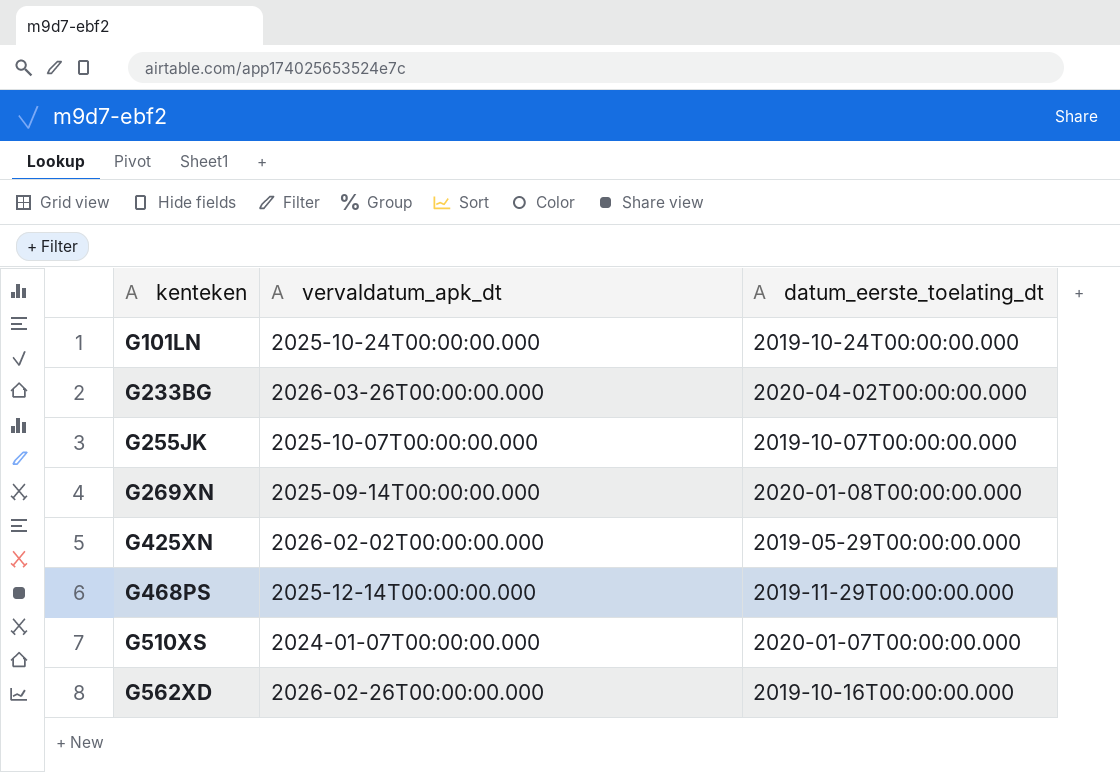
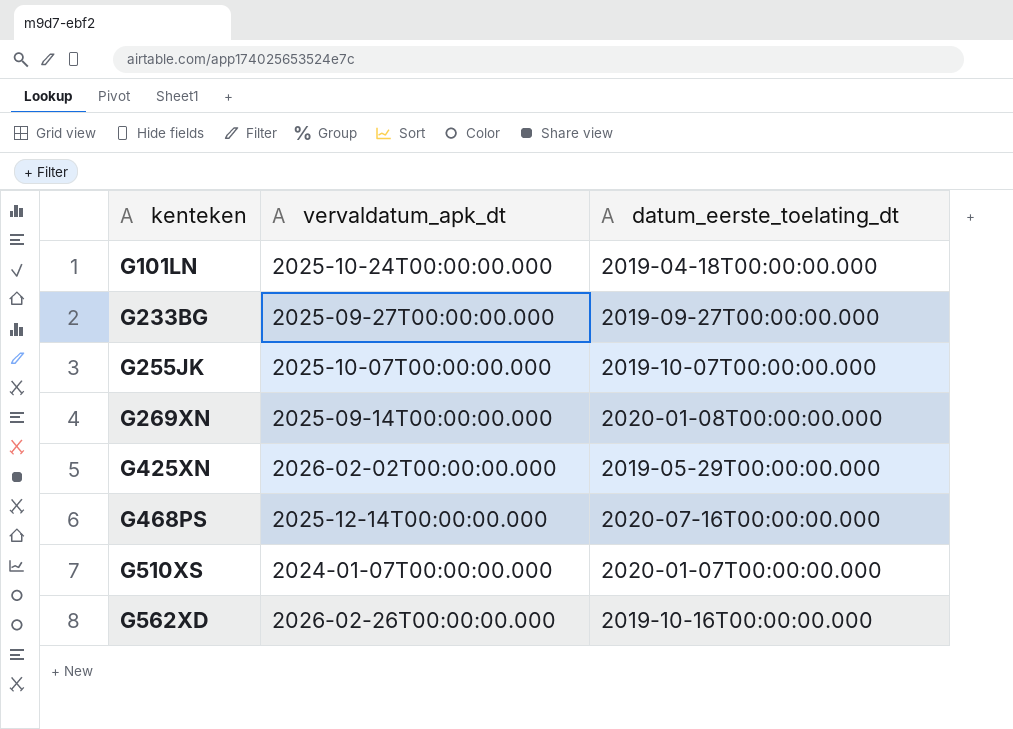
G101LN | datum_eerste_toelating_dt: 2019-10-24T00:00:00.000 -> 2019-04-18T00:00:00.000
G233BG | vervaldatum_apk_dt: 2026-03-26T00:00:00.000 -> 2025-09-27T00:00:00.000
G233BG | datum_eerste_toelating_dt: 2020-04-02T00:00:00.000 -> 2019-09-27T00:00:00.000
G468PS | datum_eerste_toelating_dt: 2019-11-29T00:00:00.000 -> 2020-07-16T00:00:00.000

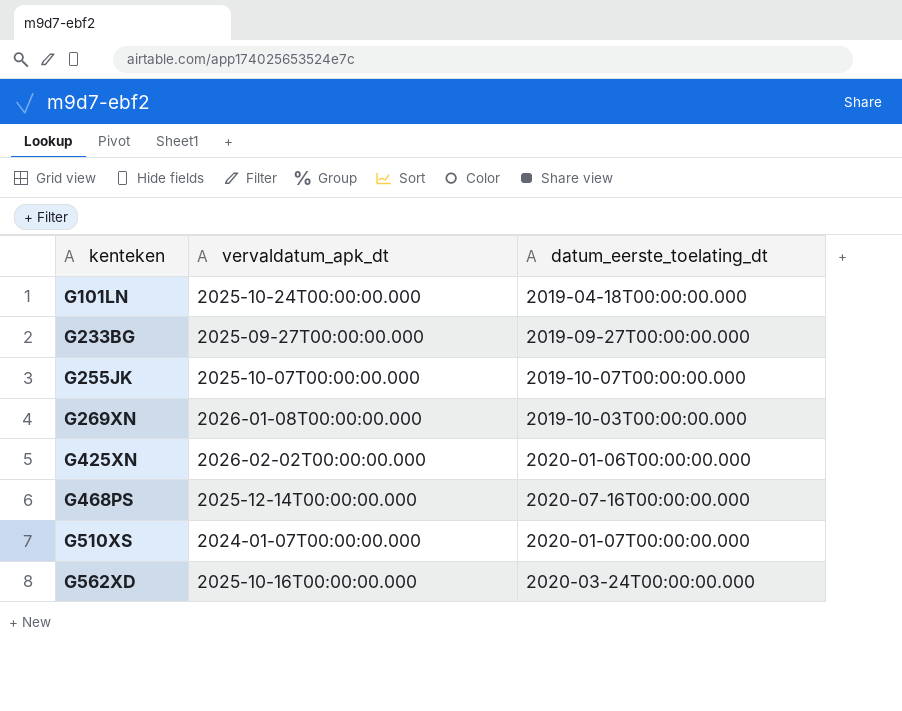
G269XN | vervaldatum_apk_dt: 2025-09-14T00:00:00.000 -> 2026-01-08T00:00:00.000
G269XN | datum_eerste_toelating_dt: 2020-01-08T00:00:00.000 -> 2019-10-03T00:00:00.000
G425XN | datum_eerste_toelating_dt: 2019-05-29T00:00:00.000 -> 2020-01-06T00:00:00.000
G562XD | vervaldatum_apk_dt: 2026-02-26T00:00:00.000 -> 2025-10-16T00:00:00.000
G562XD | datum_eerste_toelating_dt: 2019-10-16T00:00:00.000 -> 2020-03-24T00:00:00.000

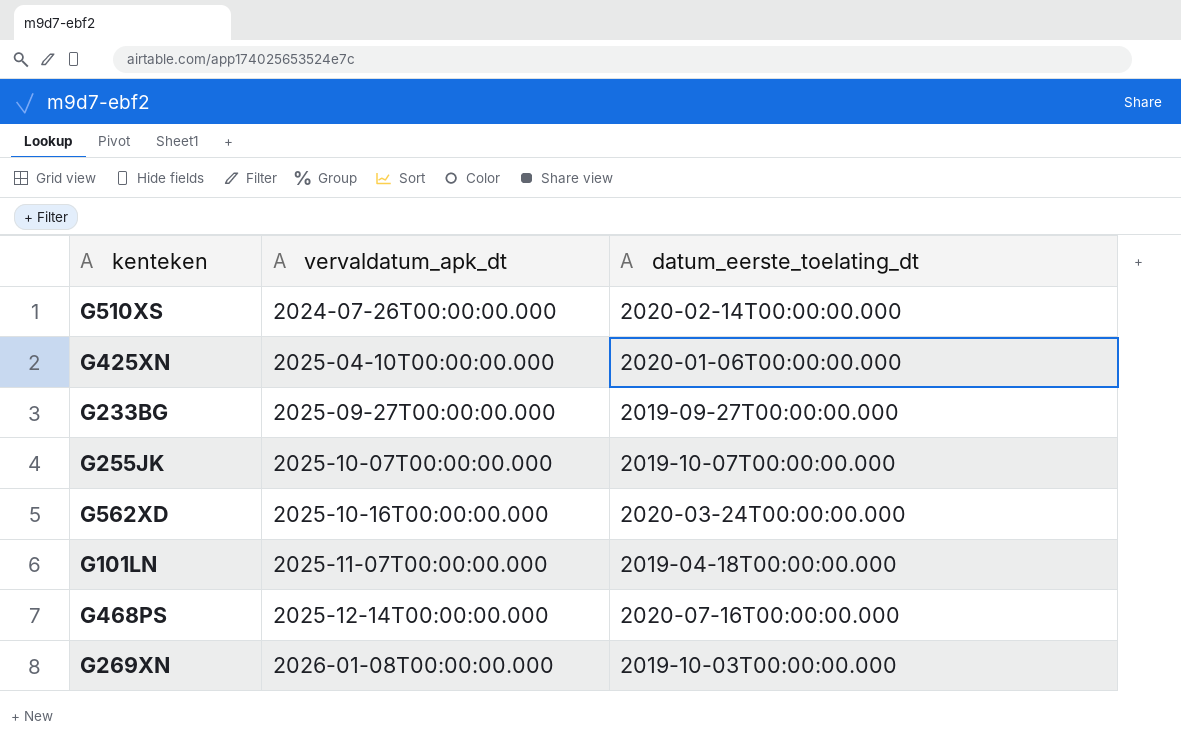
row order: kenteken ascending -> vervaldatum_apk_dt ascending
G510XS | vervaldatum_apk_dt: 2024-01-07T00:00:00.000 -> 2024-07-26T00:00:00.000
G510XS | datum_eerste_toelating_dt: 2020-01-07T00:00:00.000 -> 2020-02-14T00:00:00.000
G425XN | vervaldatum_apk_dt: 2026-02-02T00:00:00.000 -> 2025-04-10T00:00:00.000
G101LN | vervaldatum_apk_dt: 2025-10-24T00:00:00.000 -> 2025-11-07T00:00:00.000

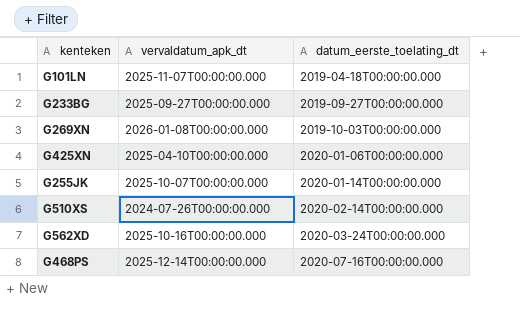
row order: vervaldatum_apk_dt ascending -> datum_eerste_toelating_dt ascending
G255JK | datum_eerste_toelating_dt: 2019-10-07T00:00:00.000 -> 2020-01-14T00:00:00.000

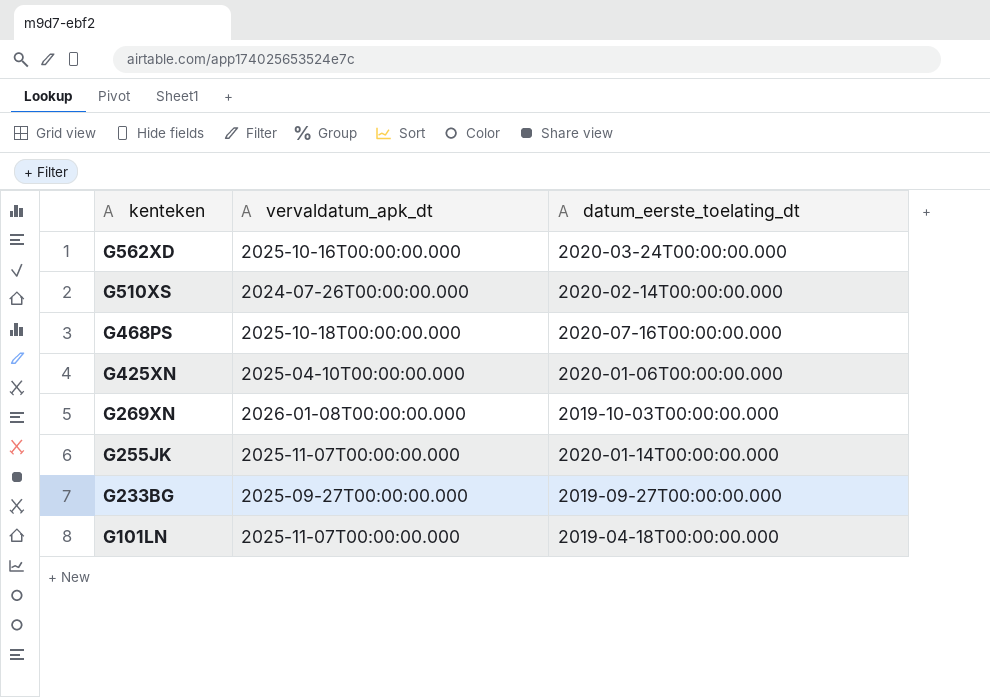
row order: datum_eerste_toelating_dt ascending -> kenteken descending
G468PS | vervaldatum_apk_dt: 2025-12-14T00:00:00.000 -> 2025-10-18T00:00:00.000
G255JK | vervaldatum_apk_dt: 2025-10-07T00:00:00.000 -> 2025-11-07T00:00:00.000

